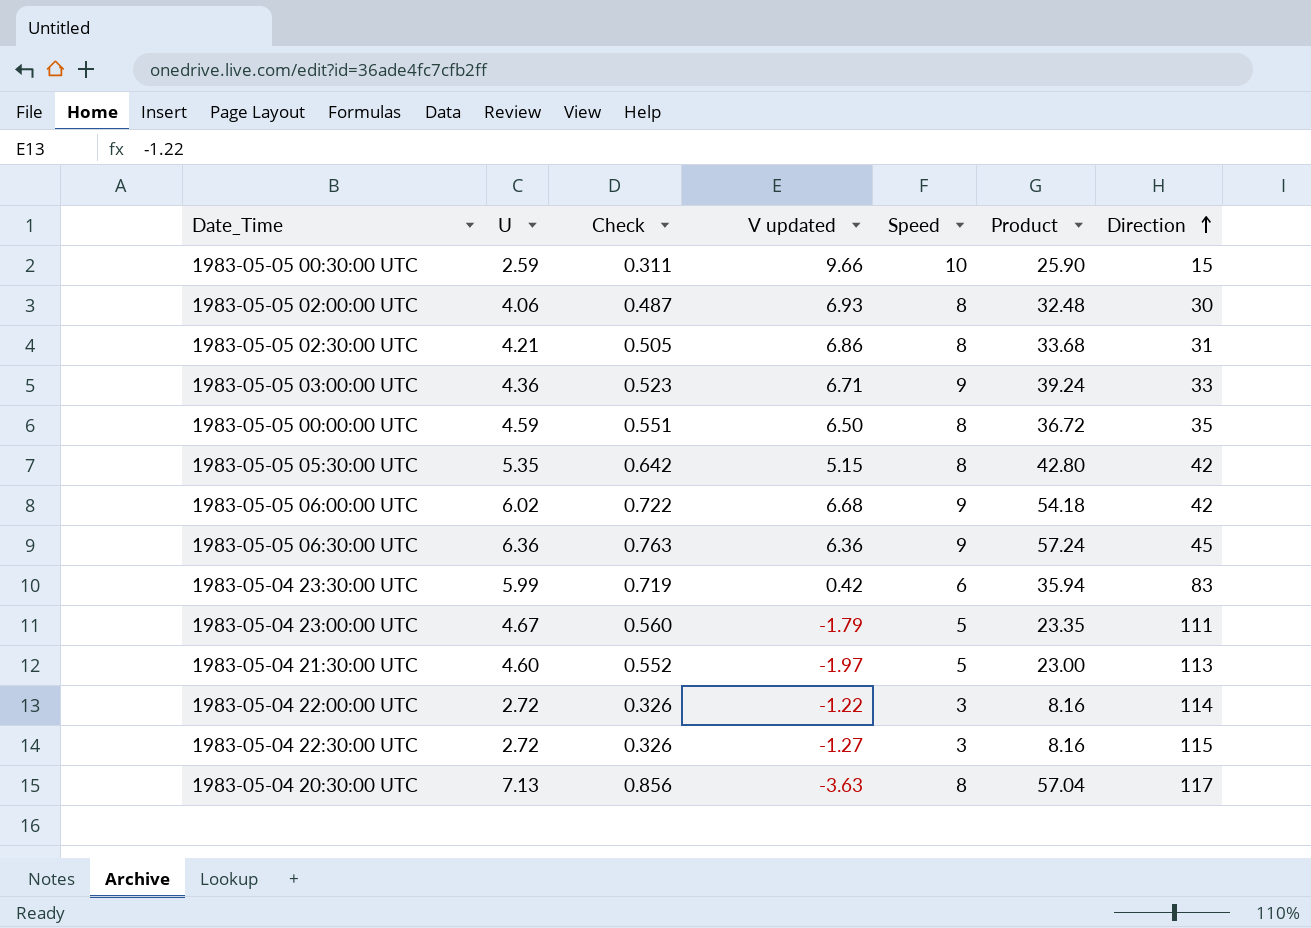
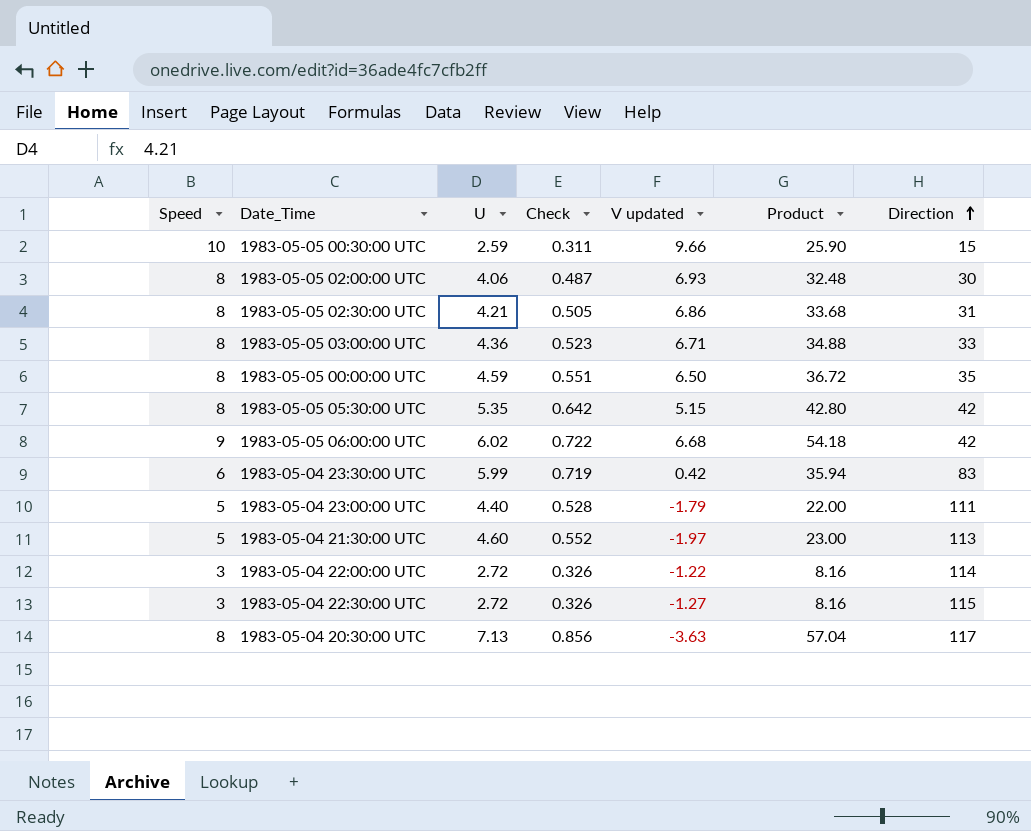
column Speed | position: 5 -> 1
row 1983-05-05 06:30:00 UTC: 6.36 | 0.763 | 6.36 | 9 | 57.24 | 45 -> none
1983-05-05 03:00:00 UTC | Speed: 9 -> 8
1983-05-05 03:00:00 UTC | Product: 39.24 -> 34.88
1983-05-04 23:00:00 UTC | U: 4.67 -> 4.40
1983-05-04 23:00:00 UTC | Check: 0.560 -> 0.528
1983-05-04 23:00:00 UTC | Product: 23.35 -> 22.00

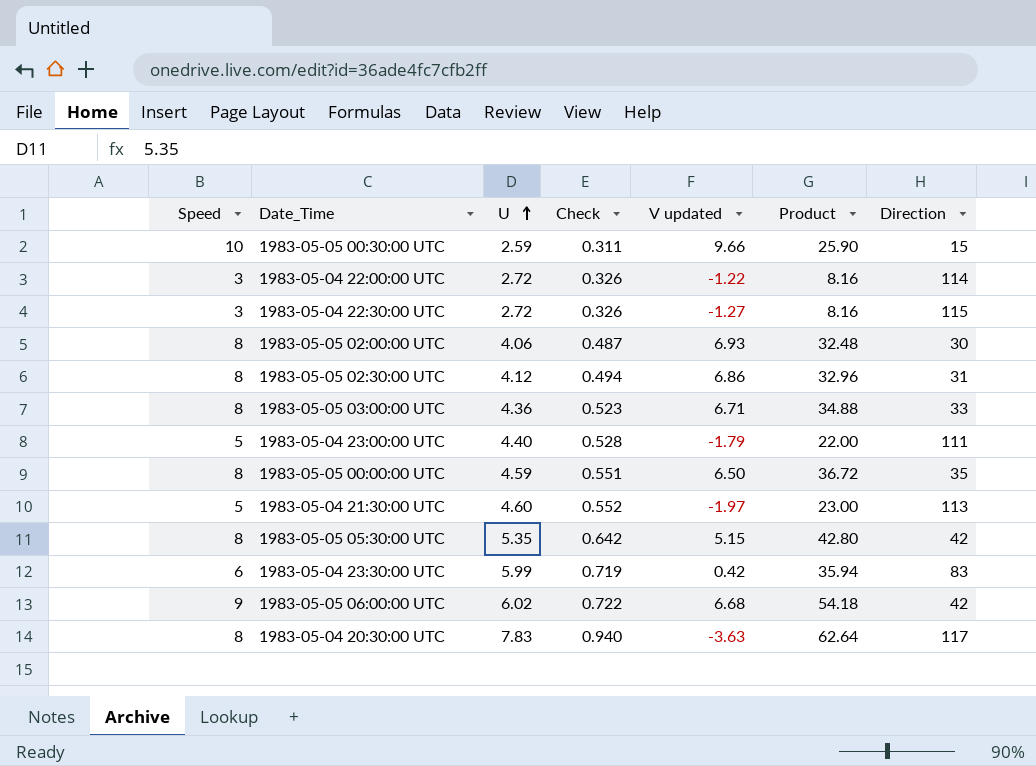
row order: Direction ascending -> U ascending
1983-05-05 02:30:00 UTC | U: 4.21 -> 4.12
1983-05-05 02:30:00 UTC | Check: 0.505 -> 0.494
1983-05-05 02:30:00 UTC | Product: 33.68 -> 32.96
1983-05-04 20:30:00 UTC | U: 7.13 -> 7.83
1983-05-04 20:30:00 UTC | Check: 0.856 -> 0.940
1983-05-04 20:30:00 UTC | Product: 57.04 -> 62.64

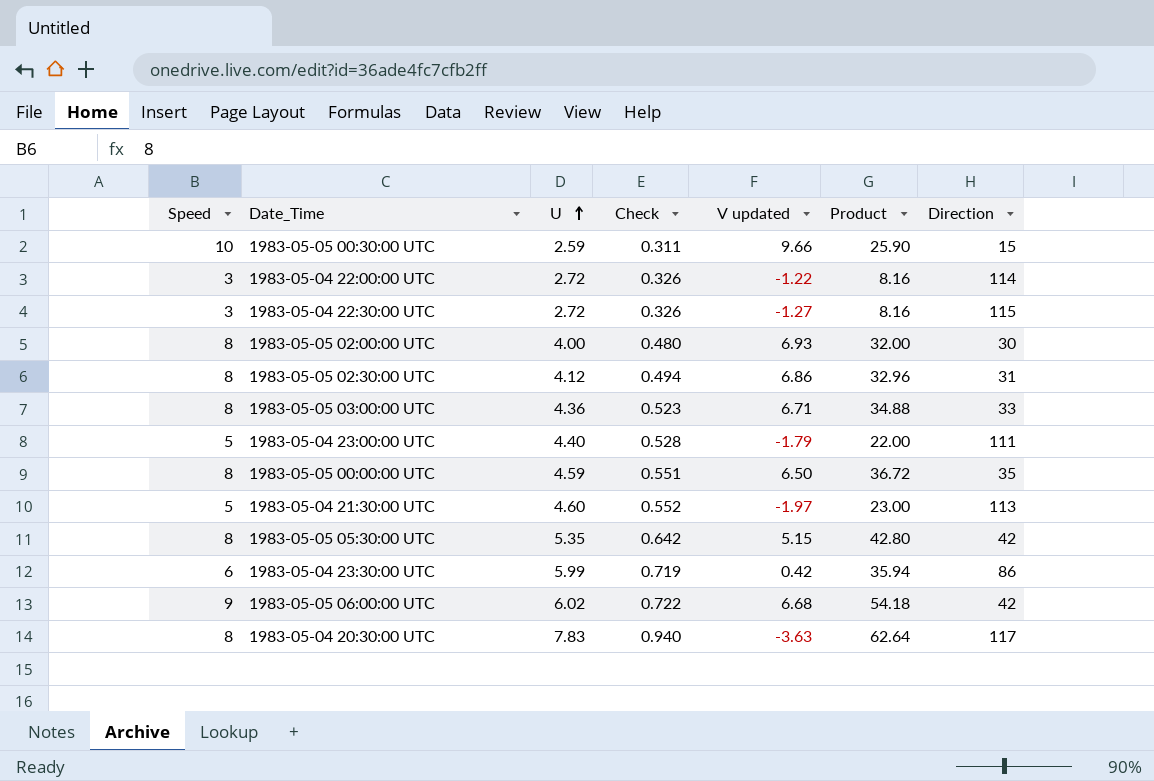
1983-05-05 02:00:00 UTC | U: 4.06 -> 4.00
1983-05-05 02:00:00 UTC | Check: 0.487 -> 0.480
1983-05-05 02:00:00 UTC | Product: 32.48 -> 32.00
1983-05-04 23:30:00 UTC | Direction: 83 -> 86

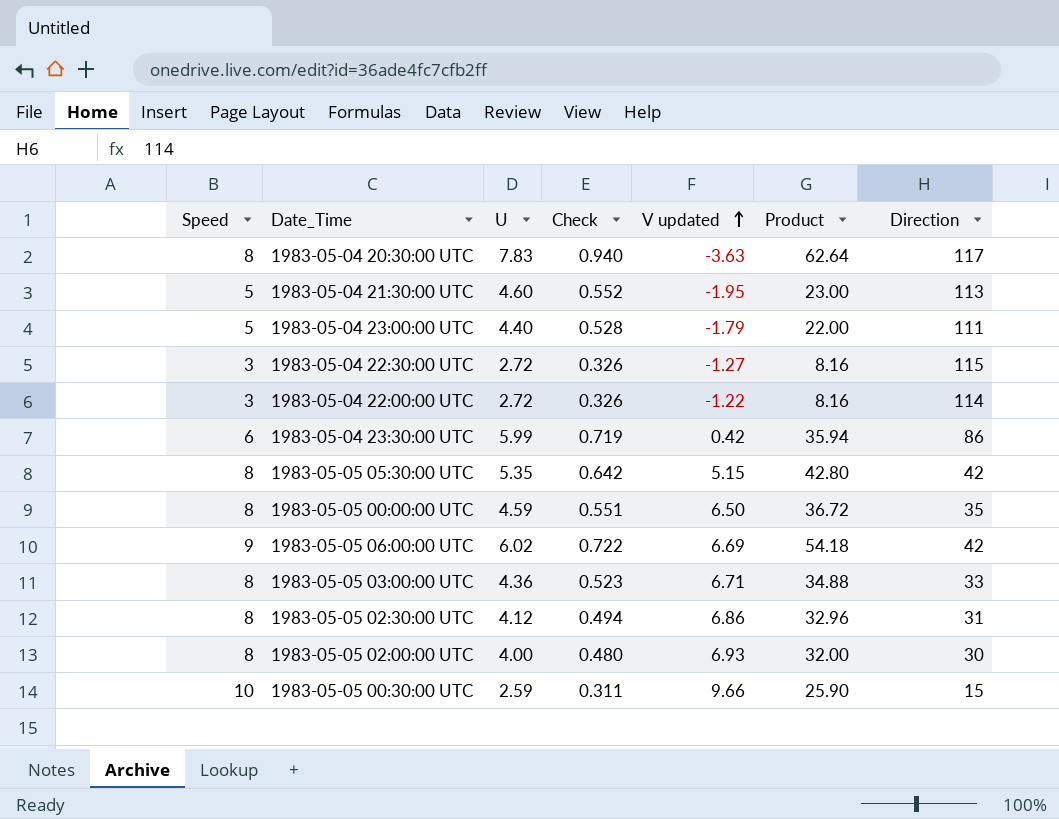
row order: U ascending -> V updated ascending
1983-05-04 21:30:00 UTC | V updated: -1.97 -> -1.95
1983-05-05 06:00:00 UTC | V updated: 6.68 -> 6.69

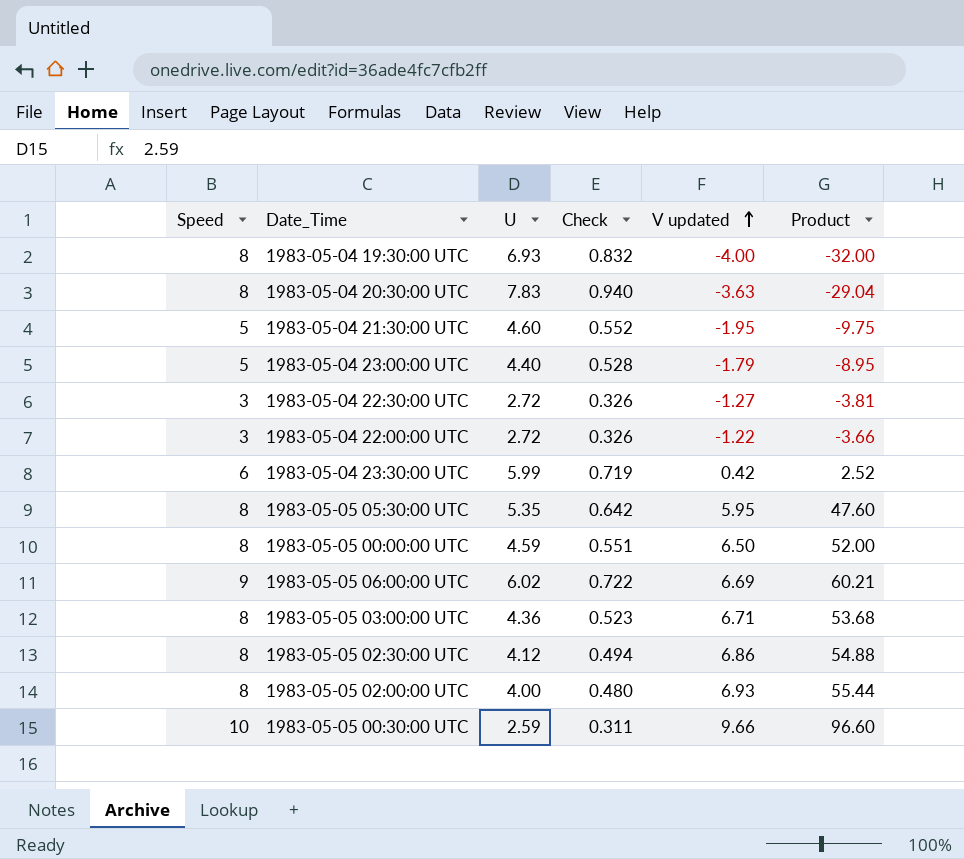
column Direction | position: 7 -> none
column Product | formula: [Speed] * [U] -> [Speed] * [V updated]
row 1983-05-04 19:30:00 UTC: none -> 8 | 6.93 | 0.832 | -4.00 | -32.00
1983-05-05 05:30:00 UTC | V updated: 5.15 -> 5.95

